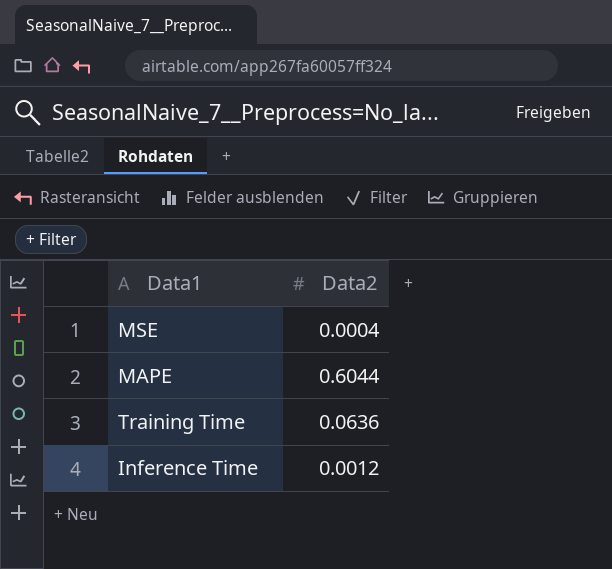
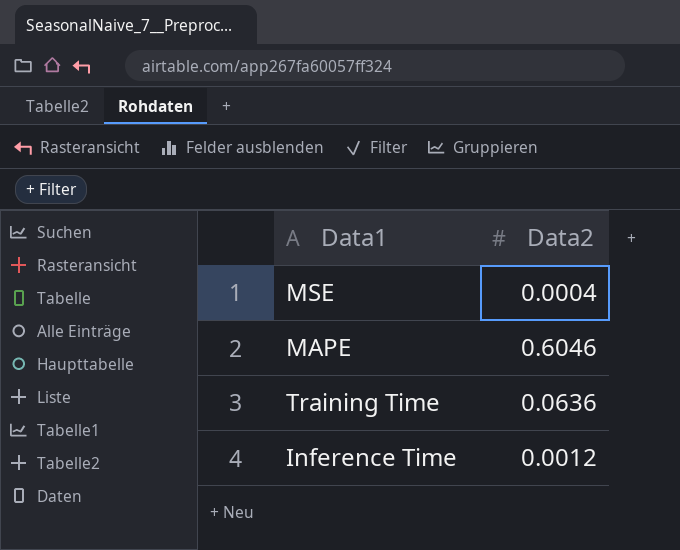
MAPE | Data2: 0.6044 -> 0.6046

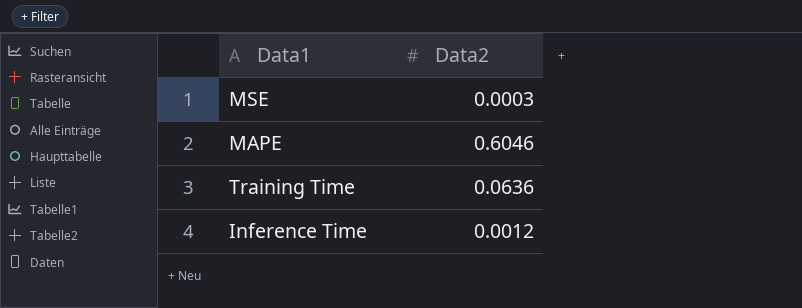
MSE | Data2: 0.0004 -> 0.0003

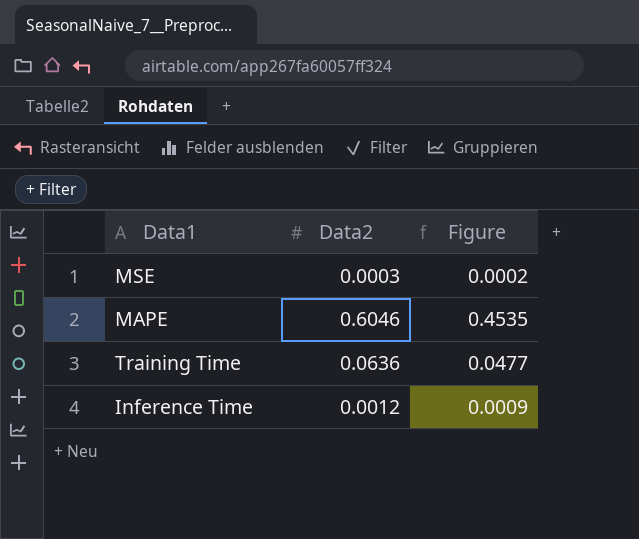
column Figure | formula: none -> [Data2] * 0.75

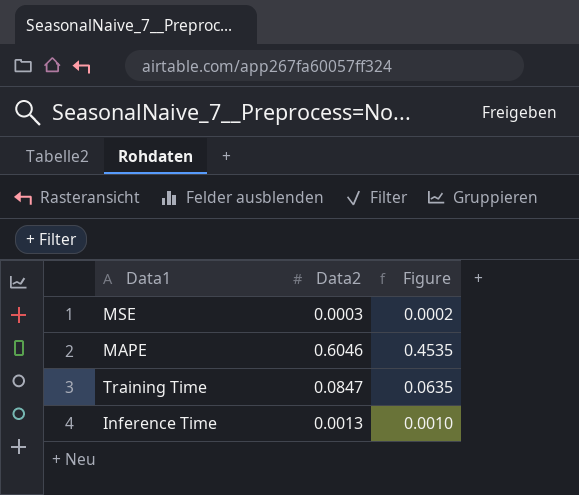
Training Time | Data2: 0.0636 -> 0.0847
Training Time | Figure: 0.0477 -> 0.0635
Inference Time | Data2: 0.0012 -> 0.0013
Inference Time | Figure: 0.0009 -> 0.0010

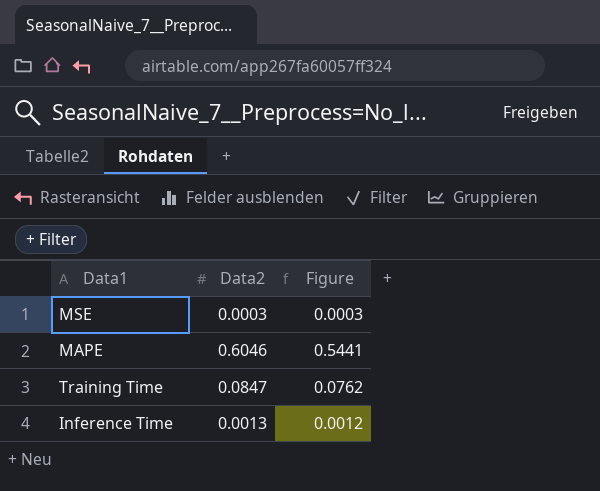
column Figure | formula: [Data2] * 0.75 -> [Data2] * 0.9

